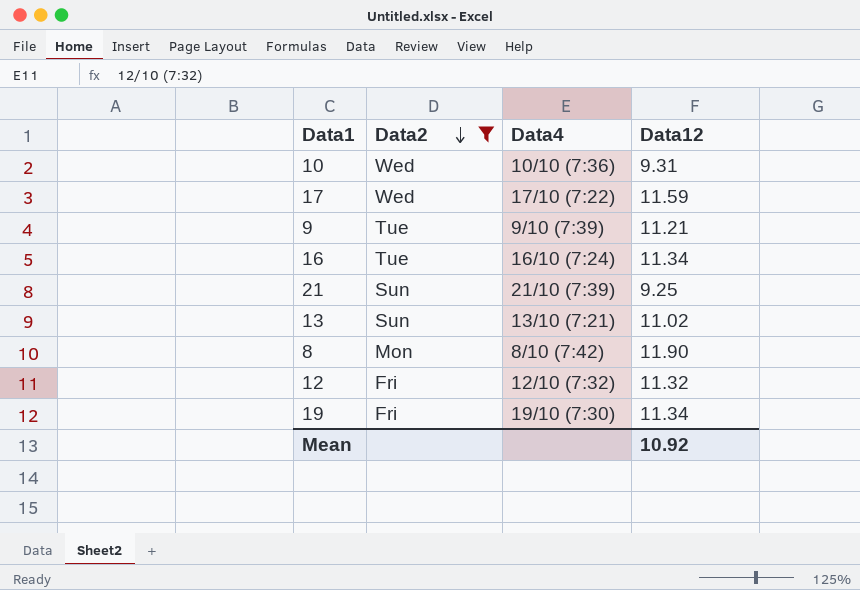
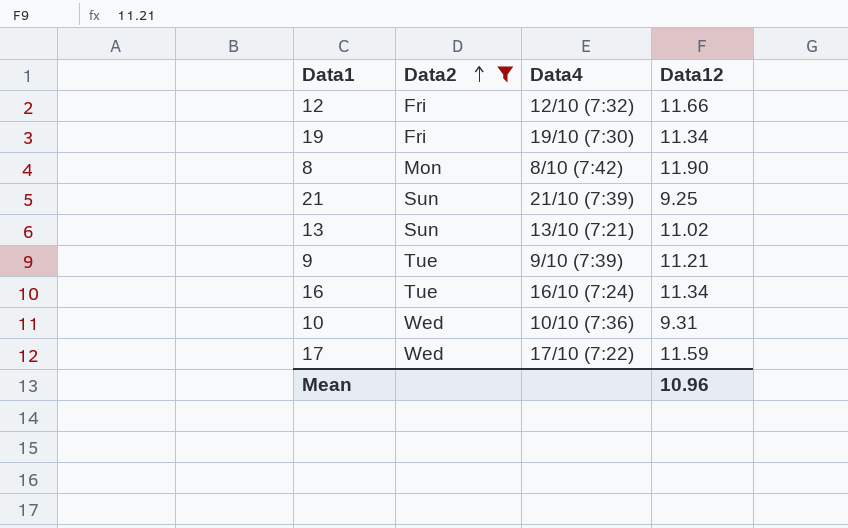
row order: Data2 descending -> Data2 ascending
12 | Data12: 11.32 -> 11.66
Mean | Data12: 10.92 -> 10.96

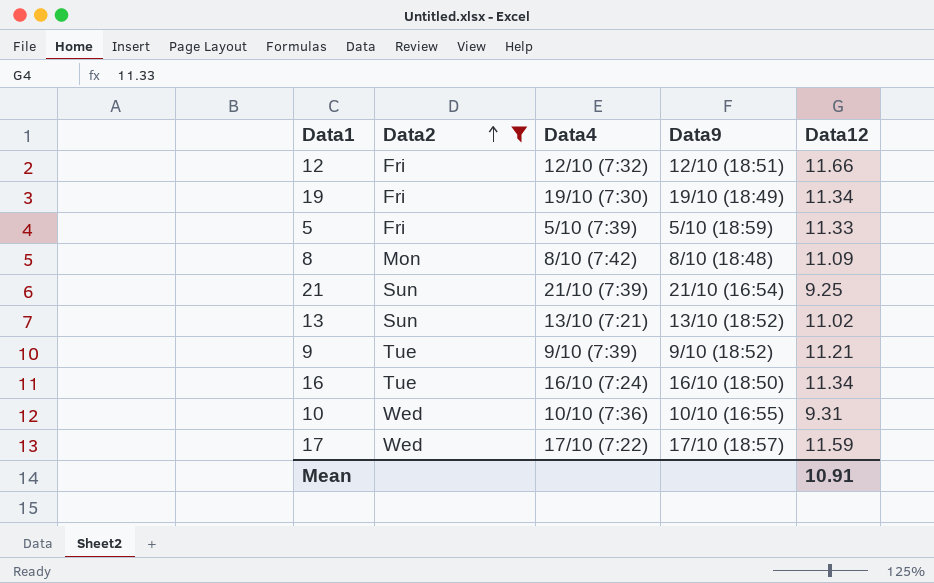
column Data9 | position: none -> 4
row 5: none -> Fri | 5/10 (7:39) | 5/10 (18:59) | 11.33
8 | Data12: 11.90 -> 11.09
Mean | Data12: 10.96 -> 10.91

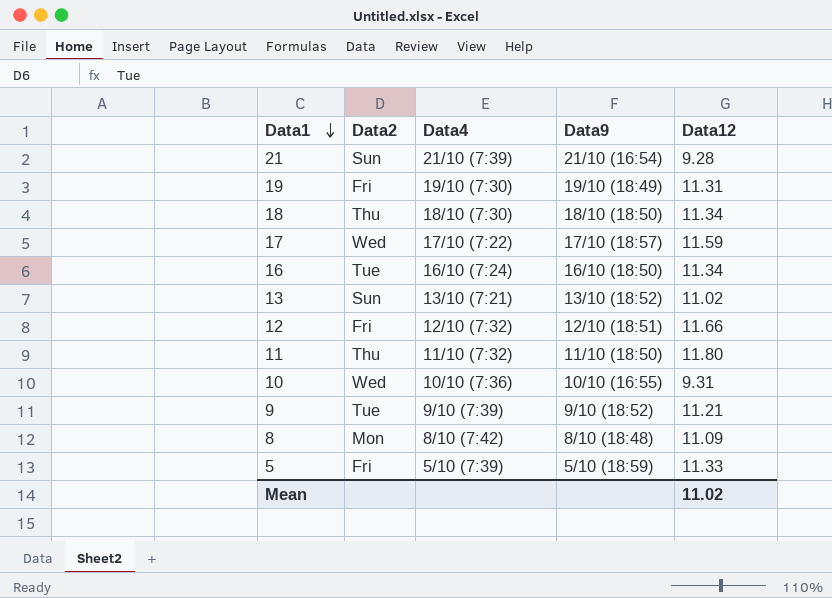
filter: Data2 != Thu -> none
row order: Data2 ascending -> Data1 descending
21 | Data12: 9.25 -> 9.28
19 | Data12: 11.34 -> 11.31
Mean | Data12: 10.91 -> 11.02

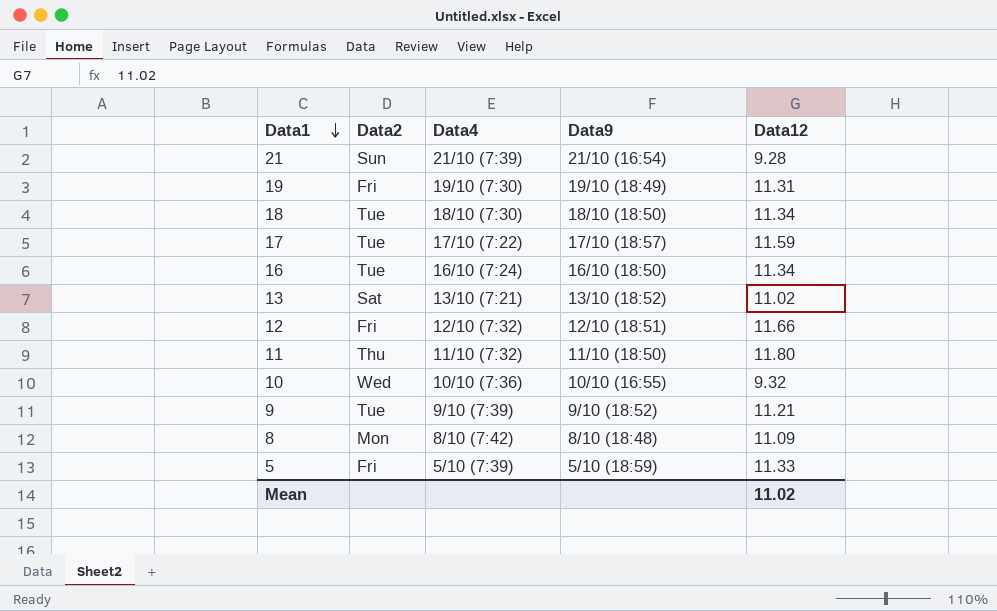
18 | Data2: Thu -> Tue
17 | Data2: Wed -> Tue
13 | Data2: Sun -> Sat
10 | Data12: 9.31 -> 9.32

